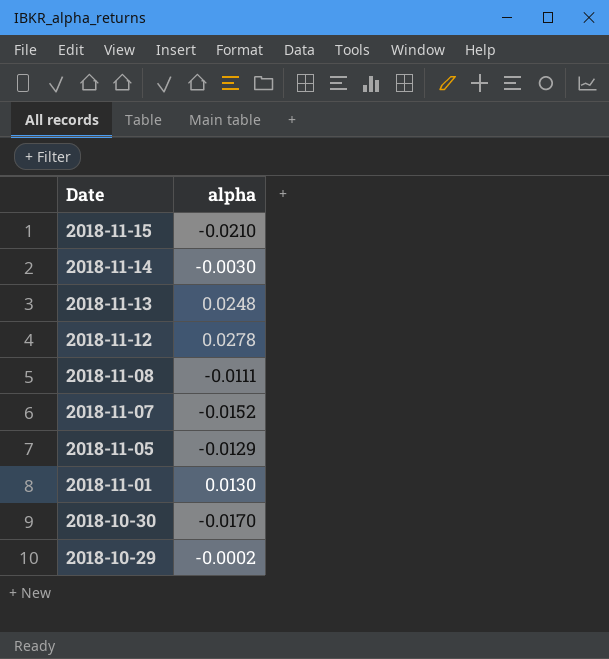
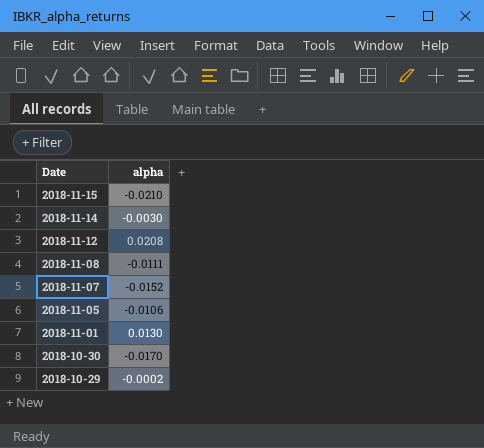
row 2018-11-13: 0.0248 -> none
2018-11-12 | alpha: 0.0278 -> 0.0208
2018-11-05 | alpha: -0.0129 -> -0.0106

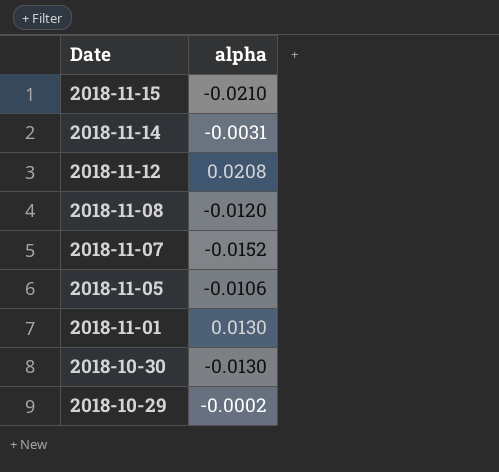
2018-11-14 | alpha: -0.0030 -> -0.0031
2018-11-08 | alpha: -0.0111 -> -0.0120
2018-10-30 | alpha: -0.0170 -> -0.0130

